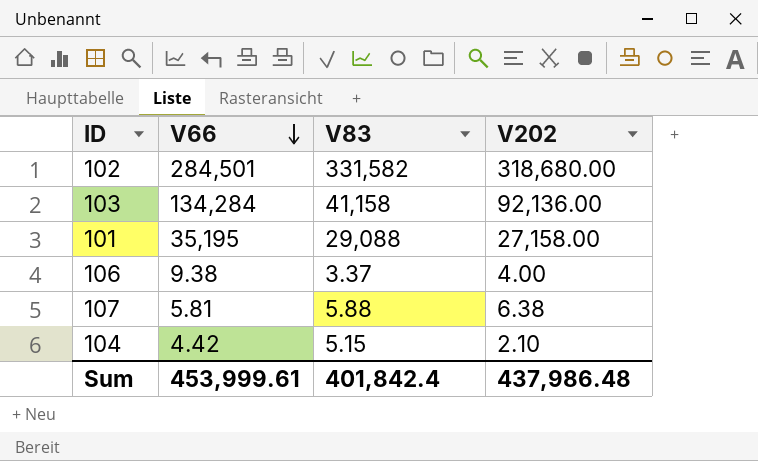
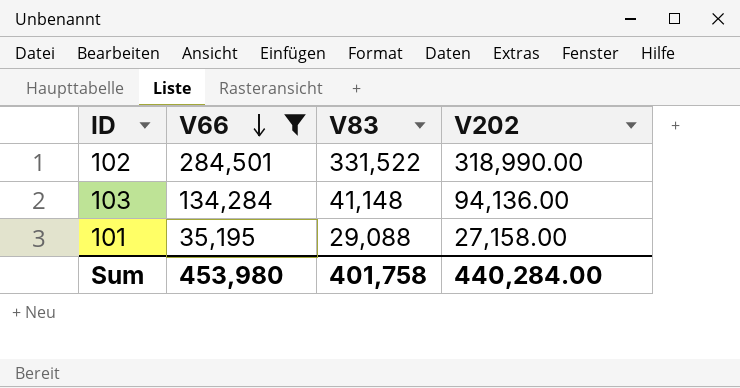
filter: none -> V66 >= 35,195
102 | V83: 331,582 -> 331,522
102 | V202: 318,680.00 -> 318,990.00
103 | V83: 41,158 -> 41,148
103 | V202: 92,136.00 -> 94,136.00
Sum | V66: 453,999.61 -> 453,980
Sum | V83: 401,842.4 -> 401,758
Sum | V202: 437,986.48 -> 440,284.00

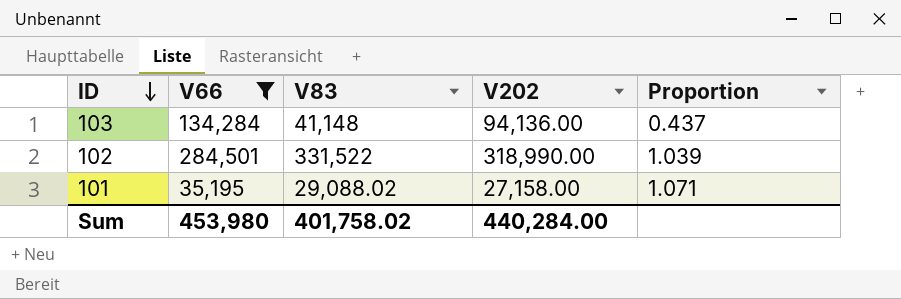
row order: V66 descending -> ID descending
column Proportion | formula: none -> [V83] / [V202]
101 | V83: 29,088 -> 29,088.02
Sum | V83: 401,758 -> 401,758.02

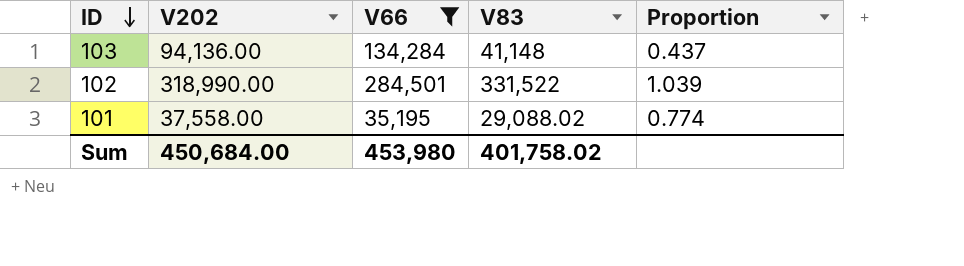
column V202 | position: 4 -> 2
101 | V202: 27,158.00 -> 37,558.00
101 | Proportion: 1.071 -> 0.774
Sum | V202: 440,284.00 -> 450,684.00

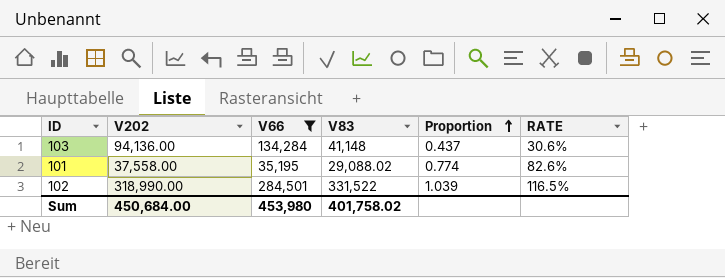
row order: ID descending -> Proportion ascending
column RATE | formula: none -> [V83] / [V66]

